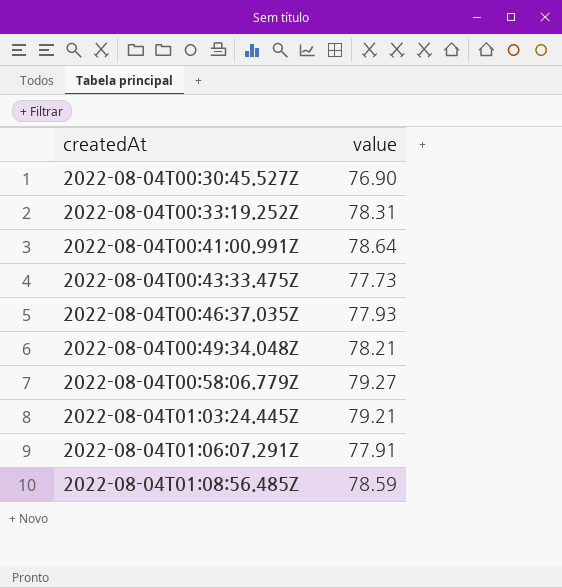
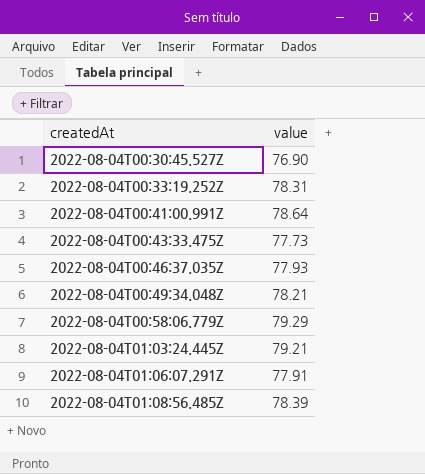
2022-08-04T00:58:06.779Z | value: 79.27 -> 79.29
2022-08-04T01:08:56.485Z | value: 78.59 -> 78.39

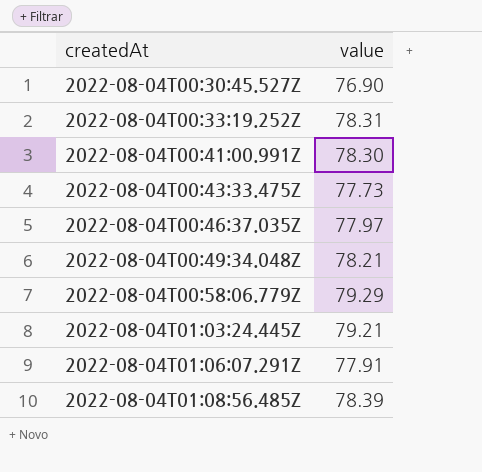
2022-08-04T00:41:00.991Z | value: 78.64 -> 78.30
2022-08-04T00:46:37.035Z | value: 77.93 -> 77.97

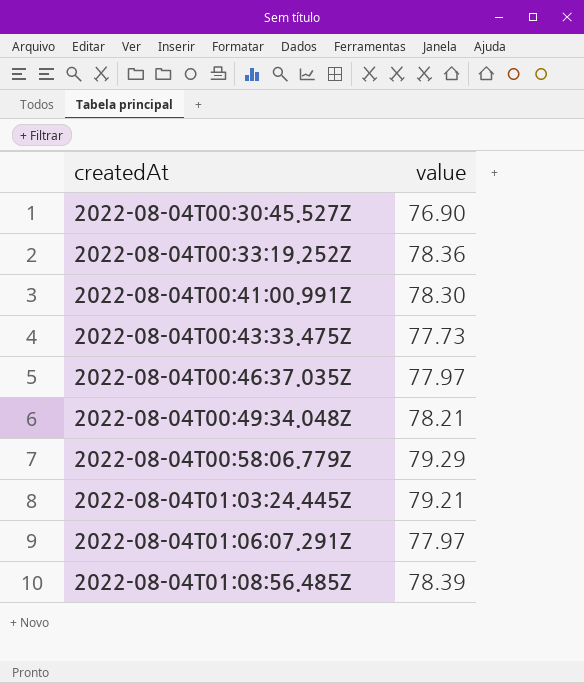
2022-08-04T00:33:19.252Z | value: 78.31 -> 78.36
2022-08-04T01:06:07.291Z | value: 77.91 -> 77.97

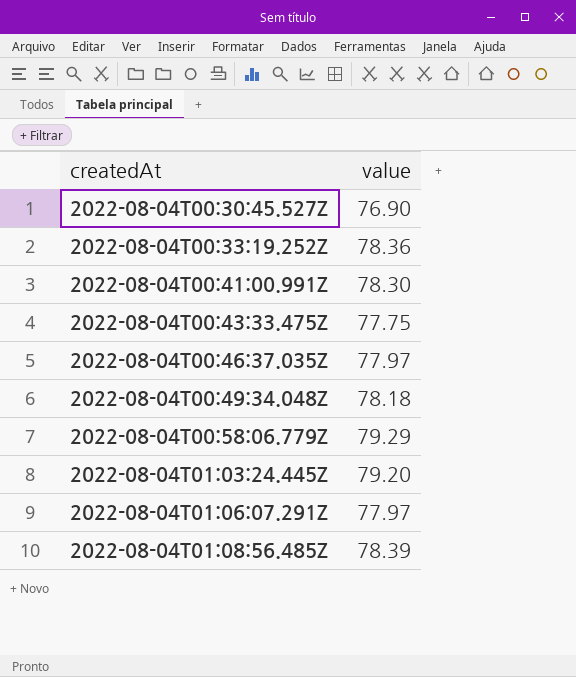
2022-08-04T00:43:33.475Z | value: 77.73 -> 77.75
2022-08-04T00:49:34.048Z | value: 78.21 -> 78.18
2022-08-04T01:03:24.445Z | value: 79.21 -> 79.20

